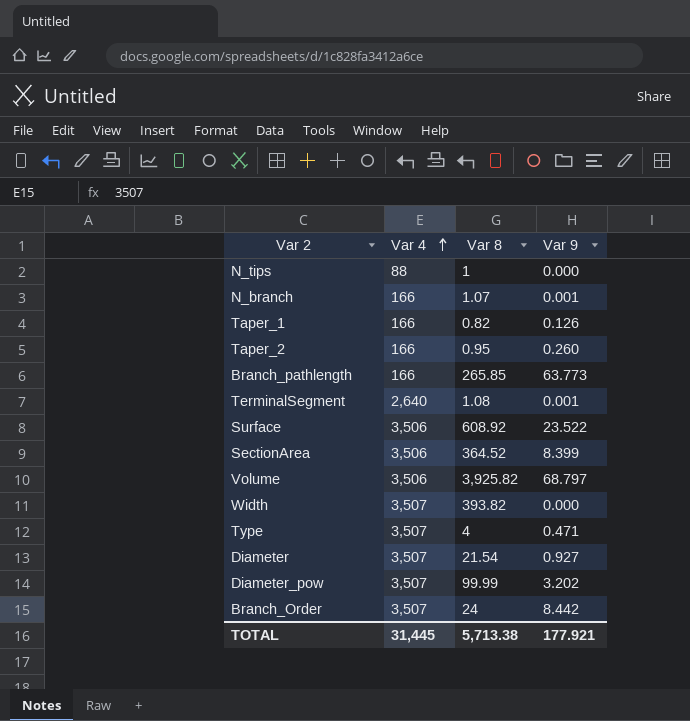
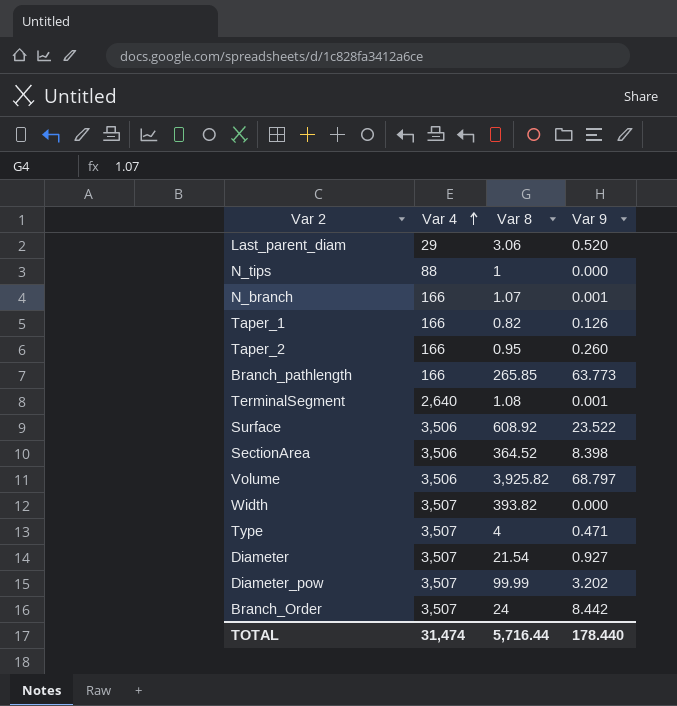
row Last_parent_diam: none -> 29 | 3.06 | 0.520
SectionArea | Var 9: 8.399 -> 8.398
TOTAL | Var 4: 31,445 -> 31,474
TOTAL | Var 8: 5,713.38 -> 5,716.44
TOTAL | Var 9: 177.921 -> 178.440

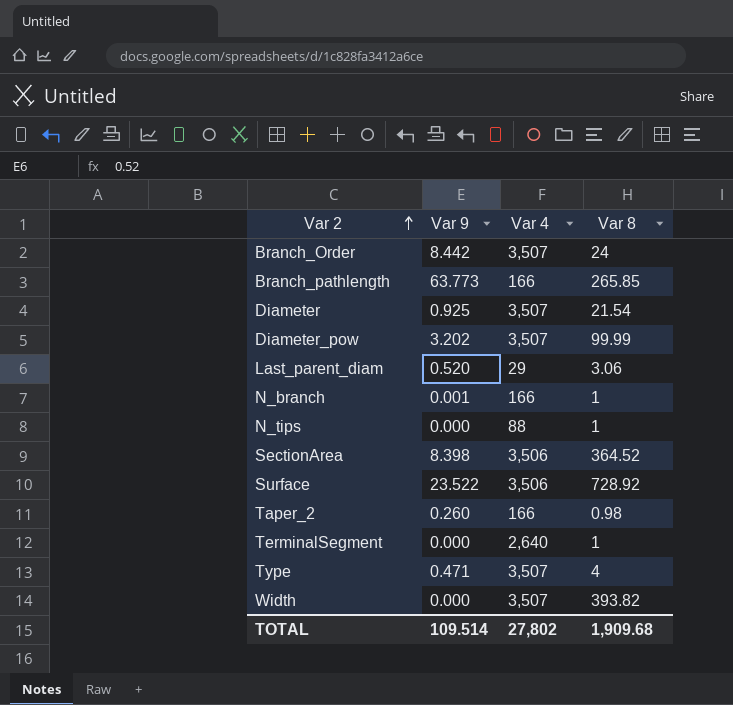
row order: Var 4 ascending -> Var 2 ascending
column Var 9 | position: 4 -> 2
row Taper_1: 166 | 0.82 | 0.126 -> none
row Volume: 3,506 | 3,925.82 | 68.797 -> none
Diameter | Var 9: 0.927 -> 0.925
N_branch | Var 8: 1.07 -> 1
Surface | Var 8: 608.92 -> 728.92
Taper_2 | Var 8: 0.95 -> 0.98
TerminalSegment | Var 9: 0.001 -> 0.000
TerminalSegment | Var 8: 1.08 -> 1
TOTAL | Var 9: 178.440 -> 109.514
TOTAL | Var 4: 31,474 -> 27,802
TOTAL | Var 8: 5,716.44 -> 1,909.68

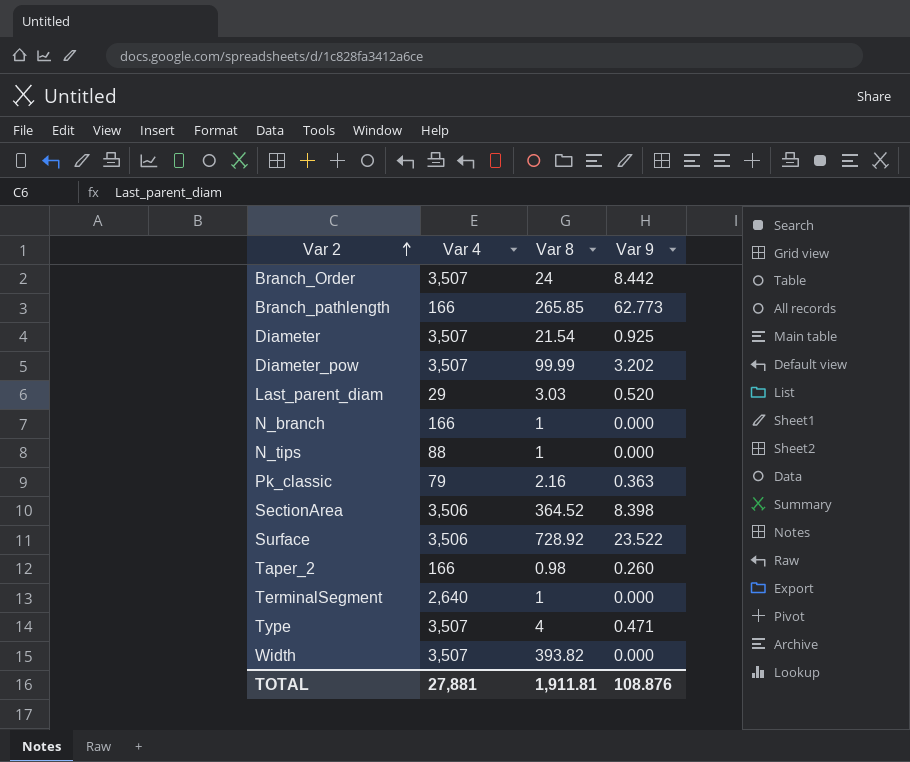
column Var 9 | position: 2 -> 4
Branch_pathlength | Var 9: 63.773 -> 62.773
Last_parent_diam | Var 8: 3.06 -> 3.03
N_branch | Var 9: 0.001 -> 0.000
row Pk_classic: none -> 79 | 2.16 | 0.363
TOTAL | Var 4: 27,802 -> 27,881
TOTAL | Var 8: 1,909.68 -> 1,911.81
TOTAL | Var 9: 109.514 -> 108.876

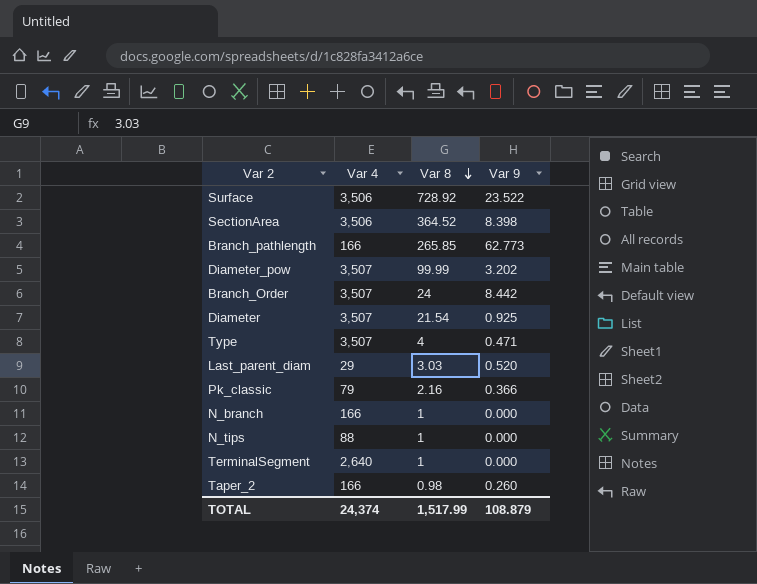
row order: Var 2 ascending -> Var 8 descending
row Width: 3,507 | 393.82 | 0.000 -> none
Pk_classic | Var 9: 0.363 -> 0.366
TOTAL | Var 4: 27,881 -> 24,374
TOTAL | Var 8: 1,911.81 -> 1,517.99
TOTAL | Var 9: 108.876 -> 108.879

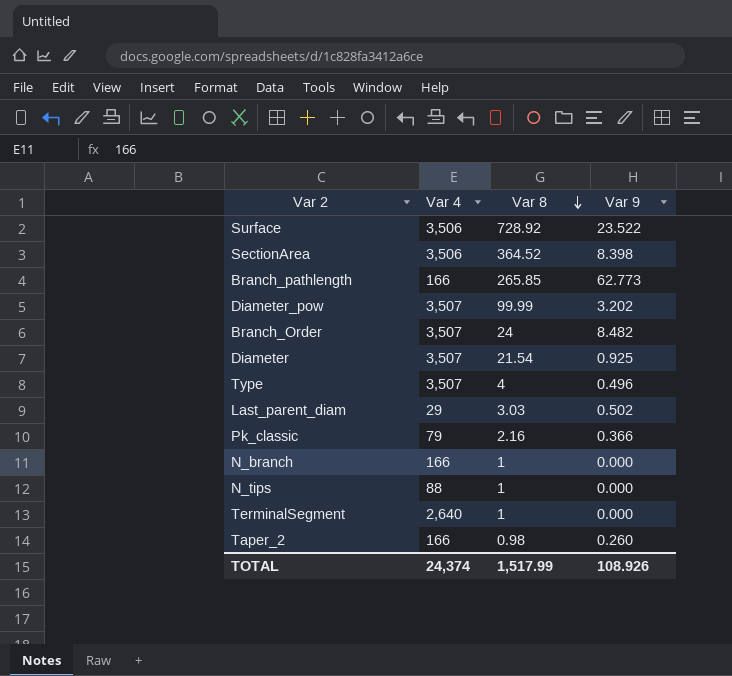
Branch_Order | Var 9: 8.442 -> 8.482
Type | Var 9: 0.471 -> 0.496
Last_parent_diam | Var 9: 0.520 -> 0.502
TOTAL | Var 9: 108.879 -> 108.926

